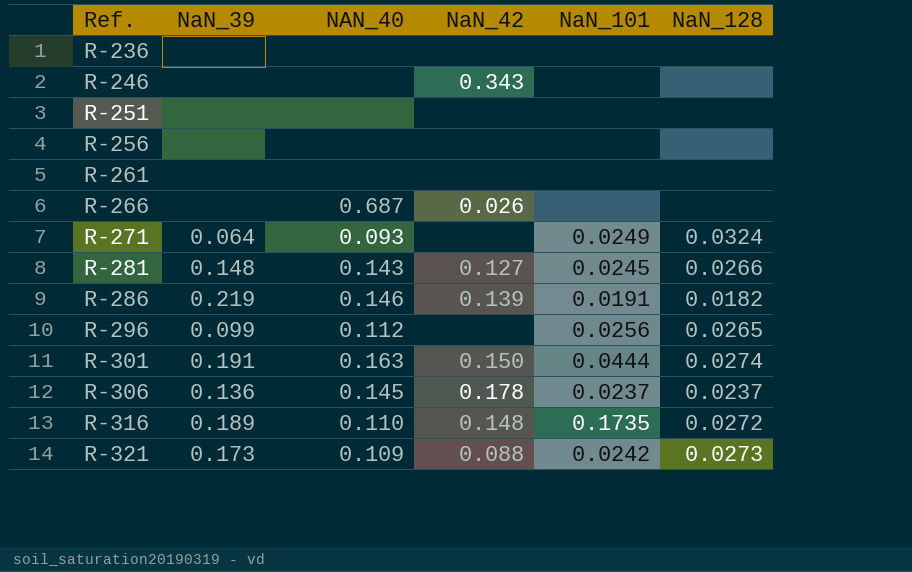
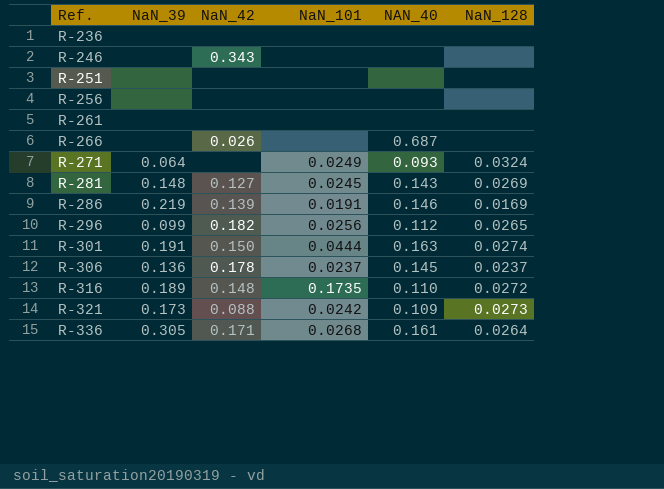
column NAN_40 | position: 3 -> 5
R-281 | NaN_128: 0.0266 -> 0.0269
R-286 | NaN_128: 0.0182 -> 0.0169
R-296 | NaN_42: none -> 0.182
row R-336: none -> 0.305 | 0.171 | 0.0268 | 0.161 | 0.0264

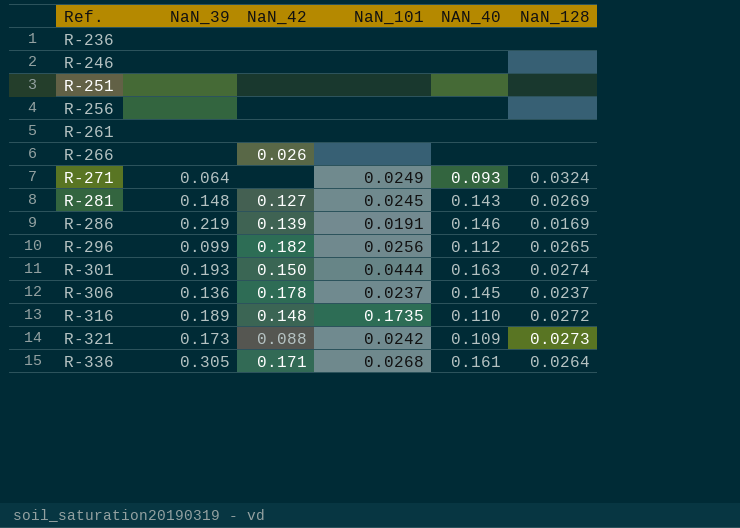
R-246 | NaN_42: 0.343 -> none
R-266 | NAN_40: 0.687 -> none
R-301 | NaN_39: 0.191 -> 0.193

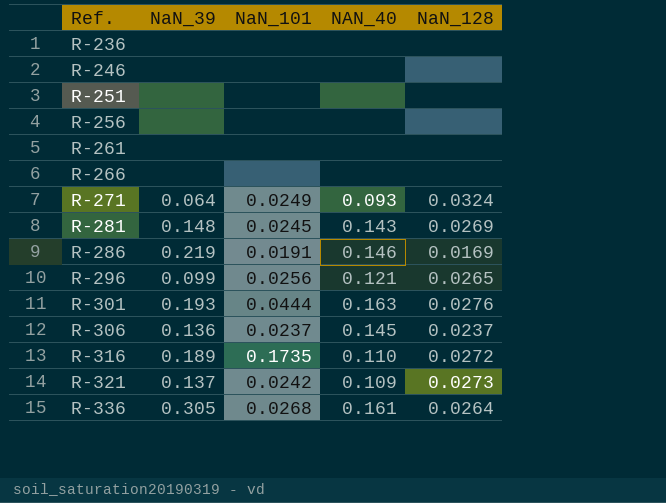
column NaN_42 | position: 3 -> none
R-296 | NAN_40: 0.112 -> 0.121
R-301 | NaN_128: 0.0274 -> 0.0276
R-321 | NaN_39: 0.173 -> 0.137

